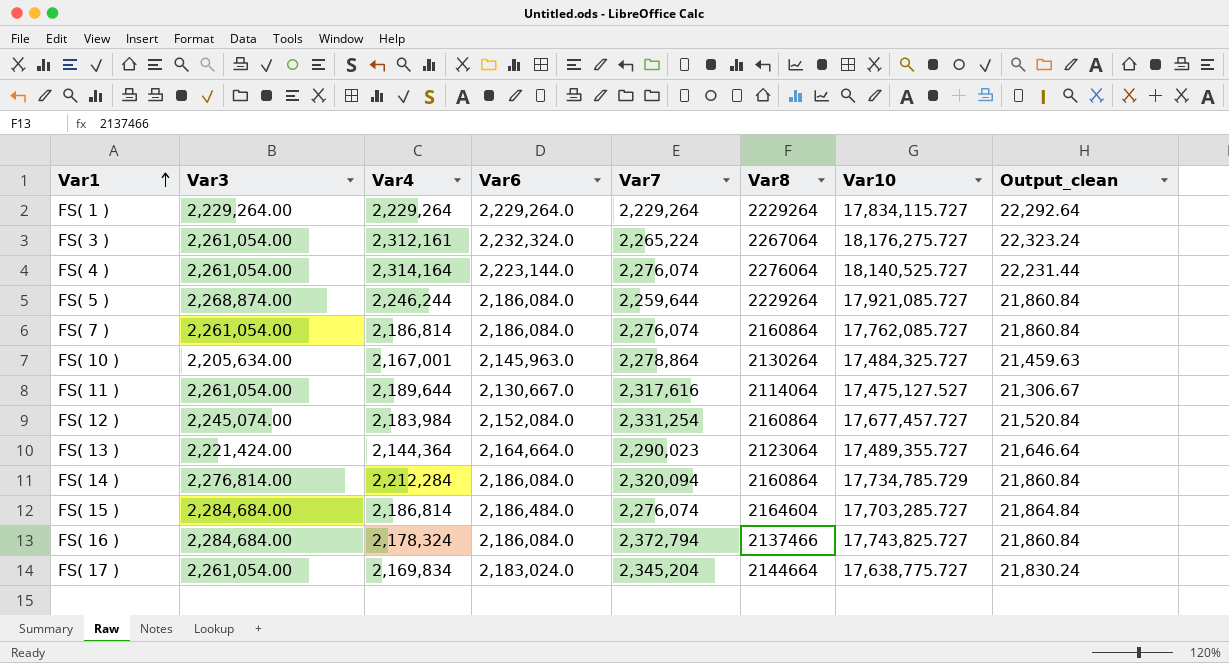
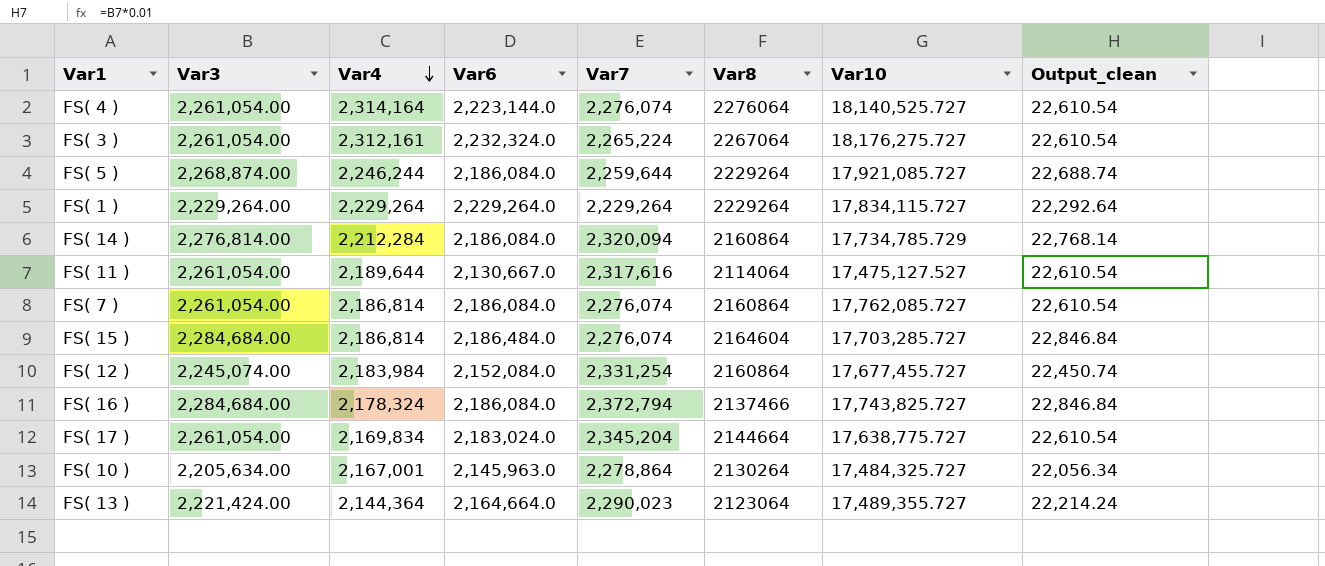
row order: Var1 ascending -> Var4 descending
column Output_clean | formula: [Var6] * 0.01 -> [Var3] * 0.01
FS( 12 ) | Var10: 17,677,457.727 -> 17,677,455.727

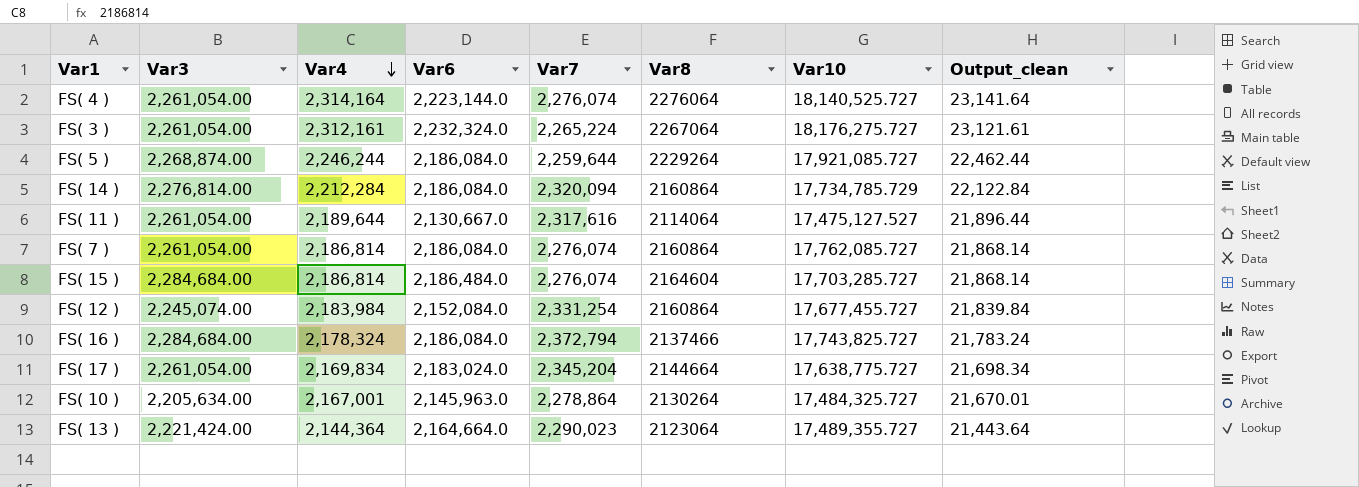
column Output_clean | formula: [Var3] * 0.01 -> [Var4] * 0.01
row FS( 1 ): 2,229,264.00 | 2,229,264 | 2,229,264.0 | 2,229,264 | 2229264 | 17,834,115.727 | 22,292.64 -> none

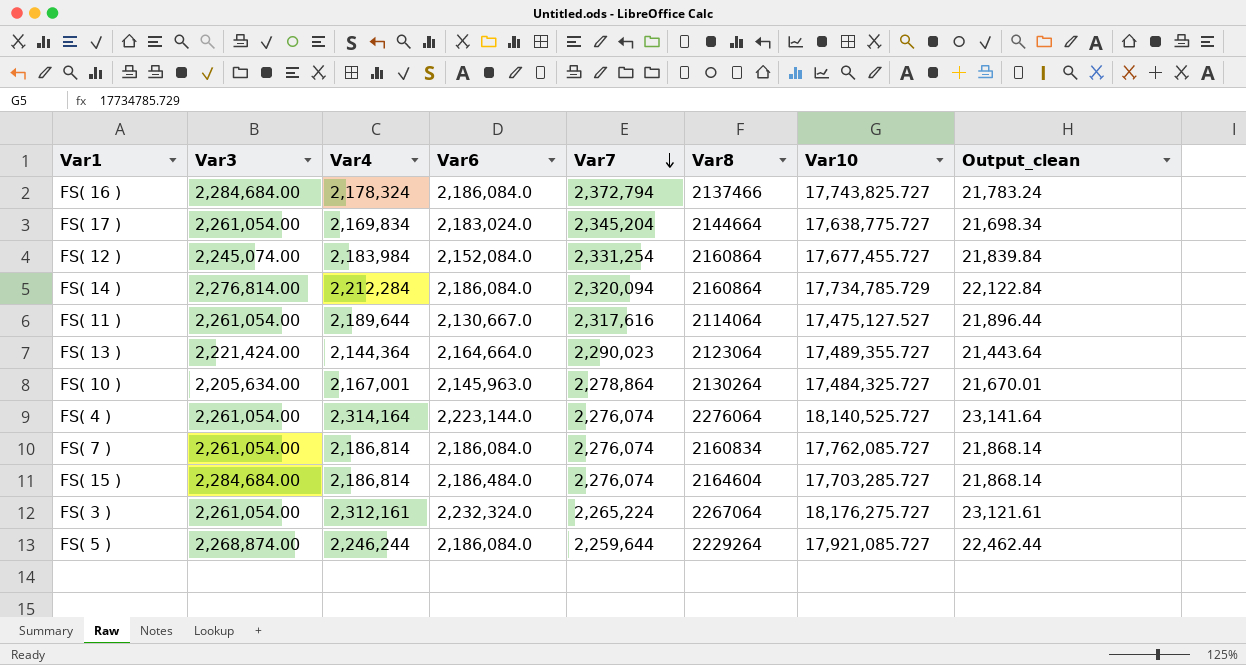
row order: Var4 descending -> Var7 descending
FS( 7 ) | Var8: 2160864 -> 2160834

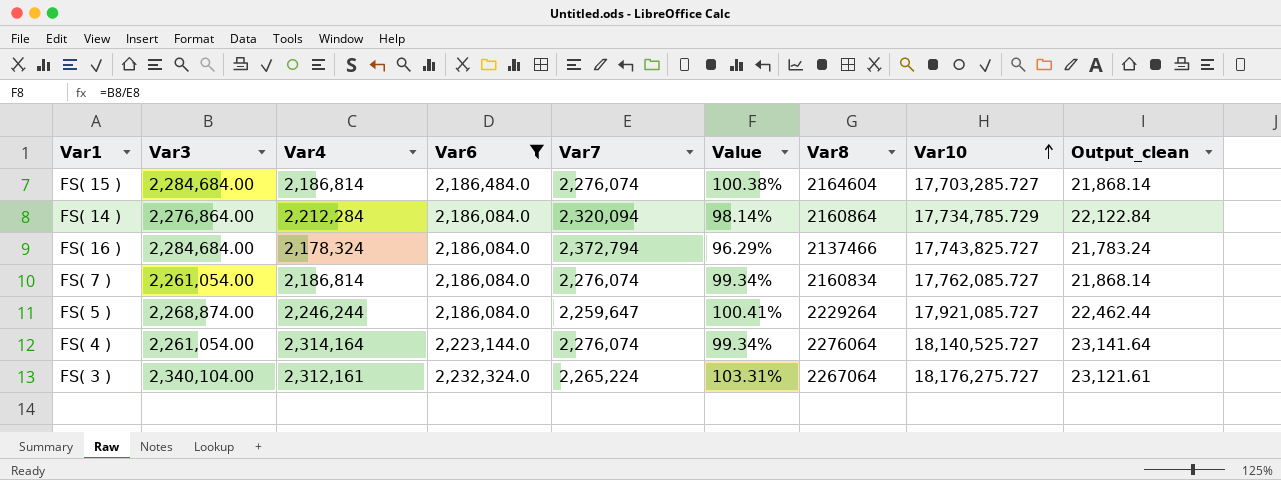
filter: none -> Var6 >= 2,186,084.0
row order: Var7 descending -> Var10 ascending
column Value | formula: none -> [Var3] / [Var7]
FS( 14 ) | Var3: 2,276,814.00 -> 2,276,864.00
FS( 5 ) | Var7: 2,259,644 -> 2,259,647
FS( 3 ) | Var3: 2,261,054.00 -> 2,340,104.00

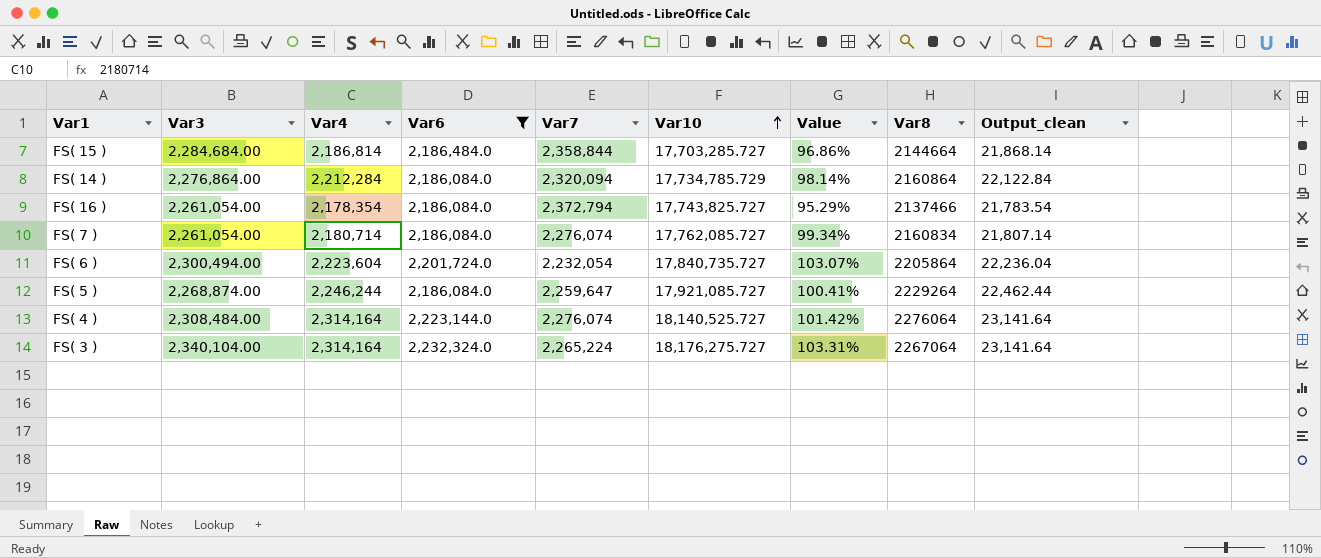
column Var10 | position: 8 -> 6
FS( 15 ) | Var7: 2,276,074 -> 2,358,844
FS( 15 ) | Value: 100.38% -> 96.86%
FS( 15 ) | Var8: 2164604 -> 2144664
FS( 16 ) | Var3: 2,284,684.00 -> 2,261,054.00
FS( 16 ) | Var4: 2,178,324 -> 2,178,354
FS( 16 ) | Value: 96.29% -> 95.29%
FS( 16 ) | Output_clean: 21,783.24 -> 21,783.54
FS( 7 ) | Var4: 2,186,814 -> 2,180,714
FS( 7 ) | Output_clean: 21,868.14 -> 21,807.14
row FS( 6 ): none -> 2,300,494.00 | 2,223,604 | 2,201,724.0 | 2,232,054 | 17,840,735.727 | 103.07% | 2205864 | 22,236.04
FS( 4 ) | Var3: 2,261,054.00 -> 2,308,484.00
FS( 4 ) | Value: 99.34% -> 101.42%
FS( 3 ) | Var4: 2,312,161 -> 2,314,164
FS( 3 ) | Output_clean: 23,121.61 -> 23,141.64

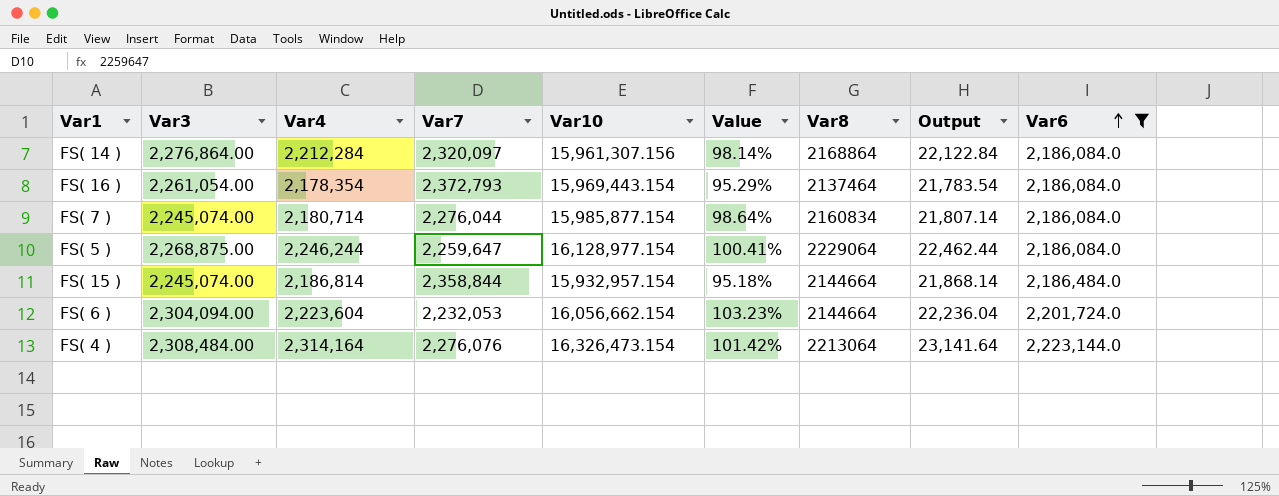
row order: Var10 ascending -> Var6 ascending
column name: Output_clean -> Output
column Var6 | position: 4 -> 9
row FS( 3 ): 2,340,104.00 | 2,314,164 | 2,232,324.0 | 2,265,224 | 18,176,275.727 | 103.31% | 2267064 | 23,141.64 -> none
FS( 14 ) | Var7: 2,320,094 -> 2,320,097
FS( 14 ) | Var10: 17,734,785.729 -> 15,961,307.156
FS( 14 ) | Var8: 2160864 -> 2168864
FS( 16 ) | Var7: 2,372,794 -> 2,372,793
FS( 16 ) | Var10: 17,743,825.727 -> 15,969,443.154
FS( 16 ) | Var8: 2137466 -> 2137464
FS( 7 ) | Var3: 2,261,054.00 -> 2,245,074.00
FS( 7 ) | Var7: 2,276,074 -> 2,276,044
FS( 7 ) | Var10: 17,762,085.727 -> 15,985,877.154
FS( 7 ) | Value: 99.34% -> 98.64%
FS( 5 ) | Var3: 2,268,874.00 -> 2,268,875.00
FS( 5 ) | Var10: 17,921,085.727 -> 16,128,977.154
FS( 5 ) | Var8: 2229264 -> 2229064
FS( 15 ) | Var3: 2,284,684.00 -> 2,245,074.00
FS( 15 ) | Var10: 17,703,285.727 -> 15,932,957.154
FS( 15 ) | Value: 96.86% -> 95.18%
FS( 6 ) | Var3: 2,300,494.00 -> 2,304,094.00
FS( 6 ) | Var7: 2,232,054 -> 2,232,053
FS( 6 ) | Var10: 17,840,735.727 -> 16,056,662.154
FS( 6 ) | Value: 103.07% -> 103.23%
FS( 6 ) | Var8: 2205864 -> 2144664
FS( 4 ) | Var7: 2,276,074 -> 2,276,076
FS( 4 ) | Var10: 18,140,525.727 -> 16,326,473.154
FS( 4 ) | Var8: 2276064 -> 2213064

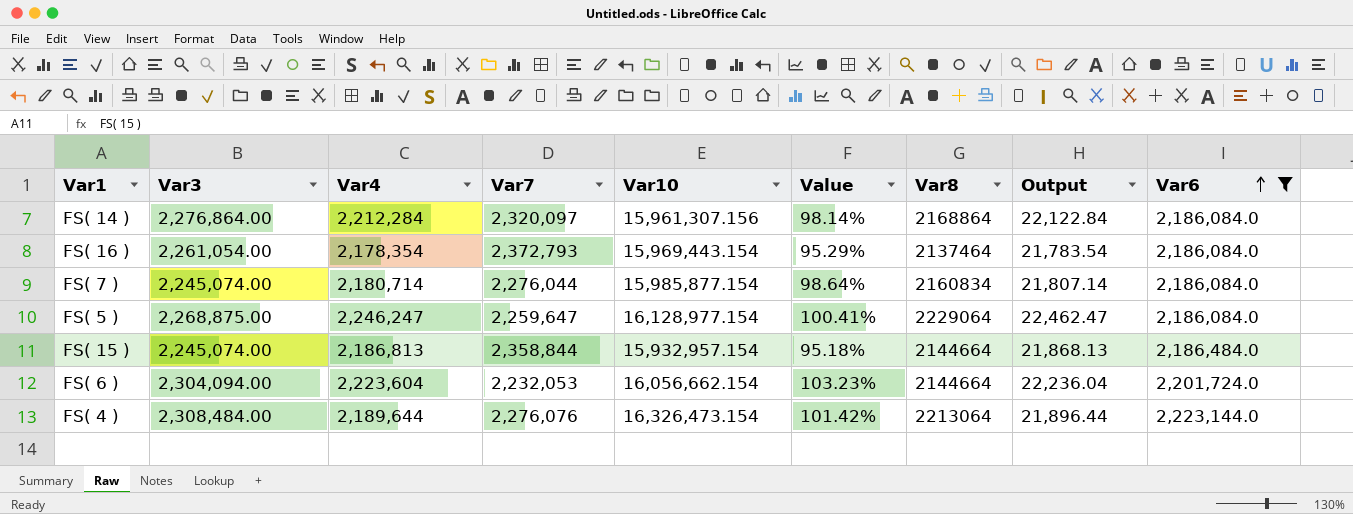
FS( 5 ) | Var4: 2,246,244 -> 2,246,247
FS( 5 ) | Output: 22,462.44 -> 22,462.47
FS( 15 ) | Var4: 2,186,814 -> 2,186,813
FS( 15 ) | Output: 21,868.14 -> 21,868.13
FS( 4 ) | Var4: 2,314,164 -> 2,189,644
FS( 4 ) | Output: 23,141.64 -> 21,896.44

